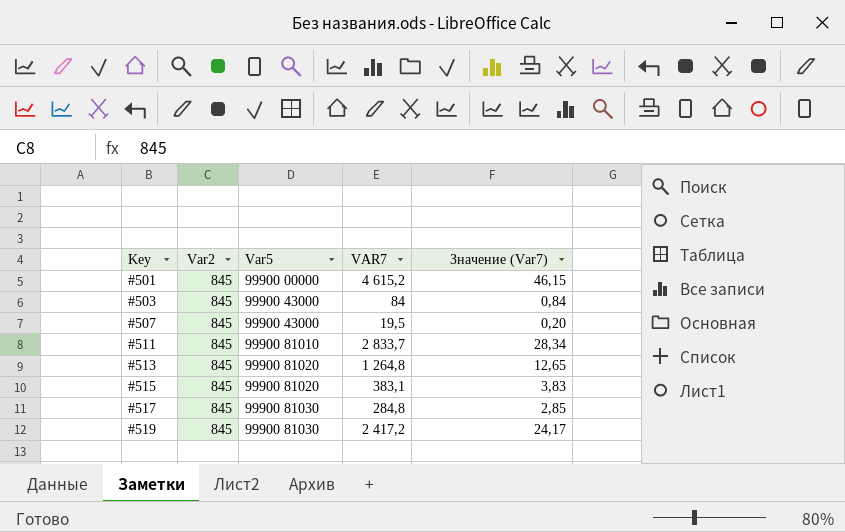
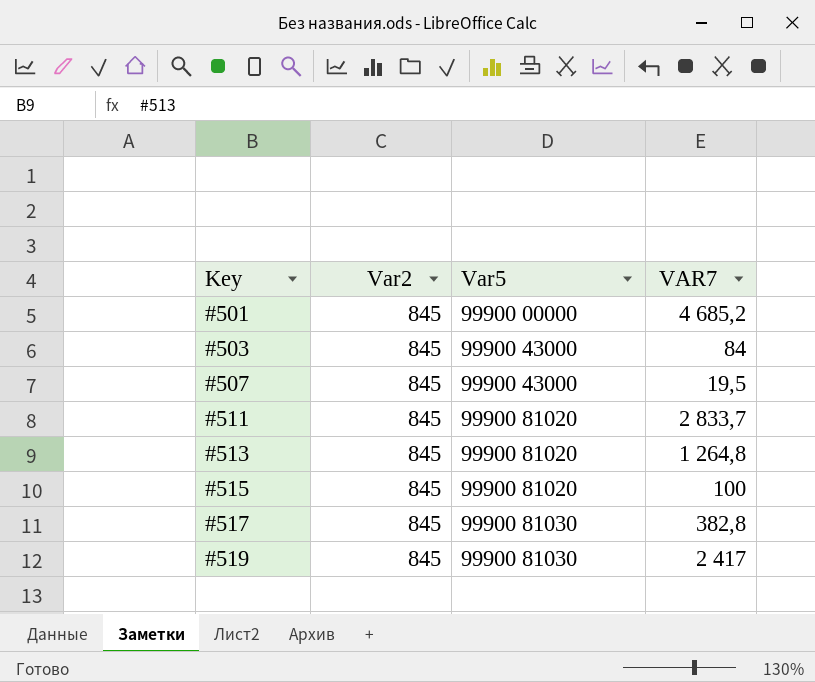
column Значение (Var7) | formula: [VAR7] * 0,01 -> none
#501 | VAR7: 4 615,2 -> 4 685,2
#511 | Var5: 99900 81010 -> 99900 81020
#515 | VAR7: 383,1 -> 100
#517 | VAR7: 284,8 -> 382,8
#519 | VAR7: 2 417,2 -> 2 417

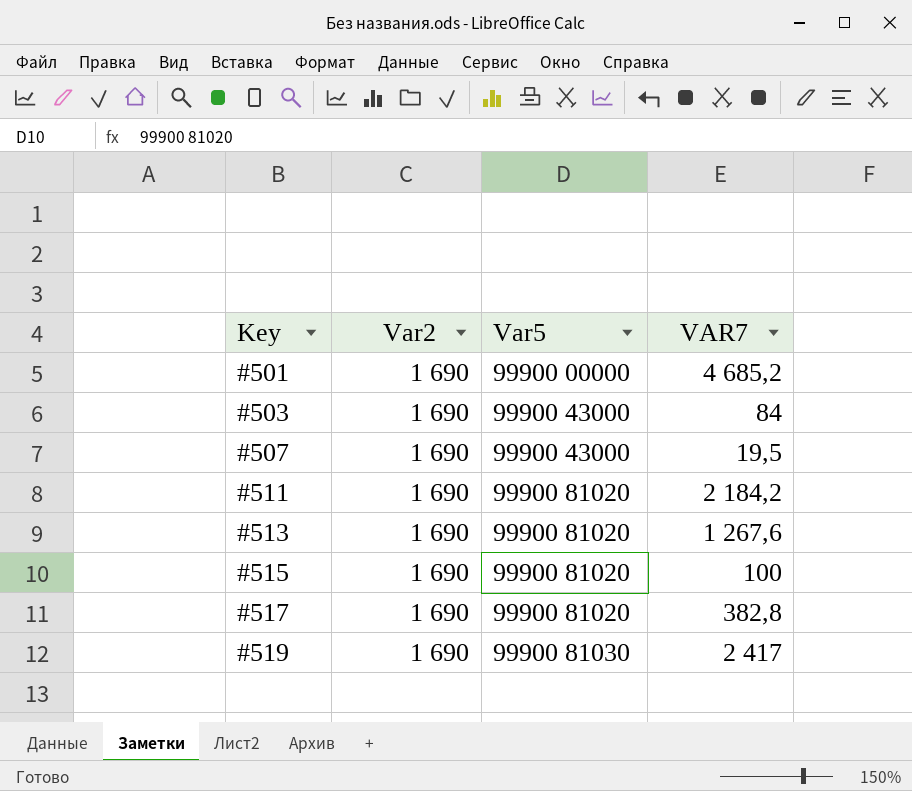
#501 | Var2: 845 -> 1 690
#503 | Var2: 845 -> 1 690
#507 | Var2: 845 -> 1 690
#511 | Var2: 845 -> 1 690
#511 | VAR7: 2 833,7 -> 2 184,2
#513 | Var2: 845 -> 1 690
#513 | VAR7: 1 264,8 -> 1 267,6
#515 | Var2: 845 -> 1 690
#517 | Var2: 845 -> 1 690
#517 | Var5: 99900 81030 -> 99900 81020
#519 | Var2: 845 -> 1 690

